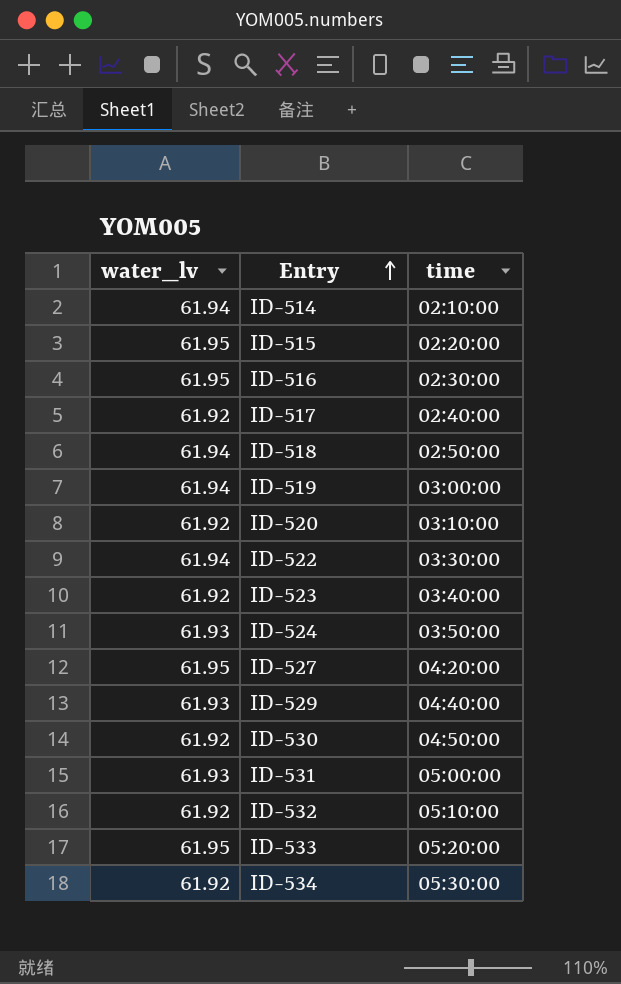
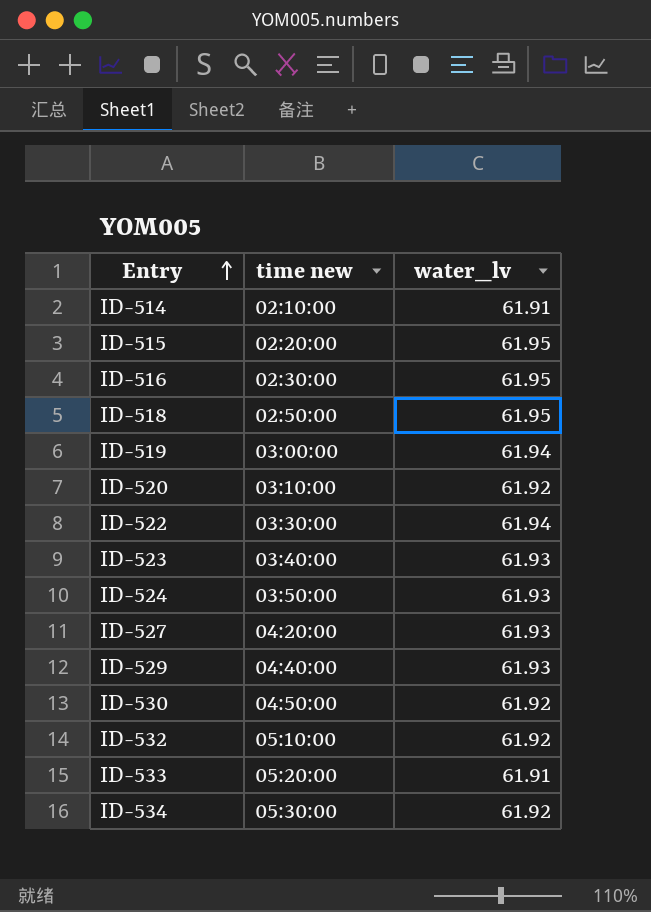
column name: time -> time new
column water_lv | position: 1 -> 3
row ID-517: 61.92 | 02:40:00 -> none
row ID-531: 61.93 | 05:00:00 -> none
ID-514 | water_lv: 61.94 -> 61.91
ID-518 | water_lv: 61.94 -> 61.95
ID-523 | water_lv: 61.92 -> 61.93
ID-527 | water_lv: 61.95 -> 61.93
ID-533 | water_lv: 61.95 -> 61.91

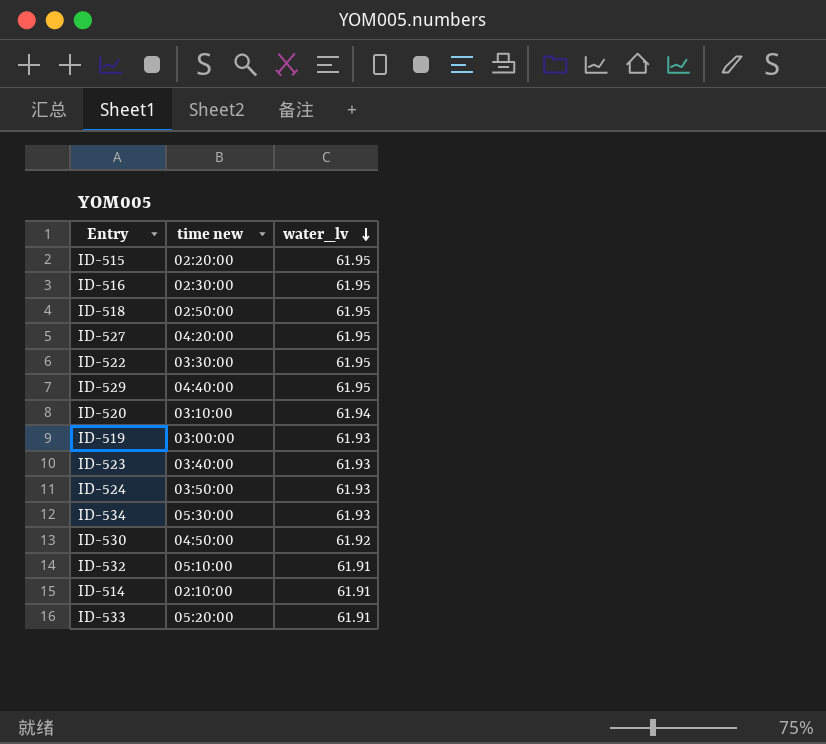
row order: Entry ascending -> water_lv descending
ID-527 | water_lv: 61.93 -> 61.95
ID-522 | water_lv: 61.94 -> 61.95
ID-529 | water_lv: 61.93 -> 61.95
ID-520 | water_lv: 61.92 -> 61.94
ID-519 | water_lv: 61.94 -> 61.93
ID-534 | water_lv: 61.92 -> 61.93
ID-532 | water_lv: 61.92 -> 61.91

